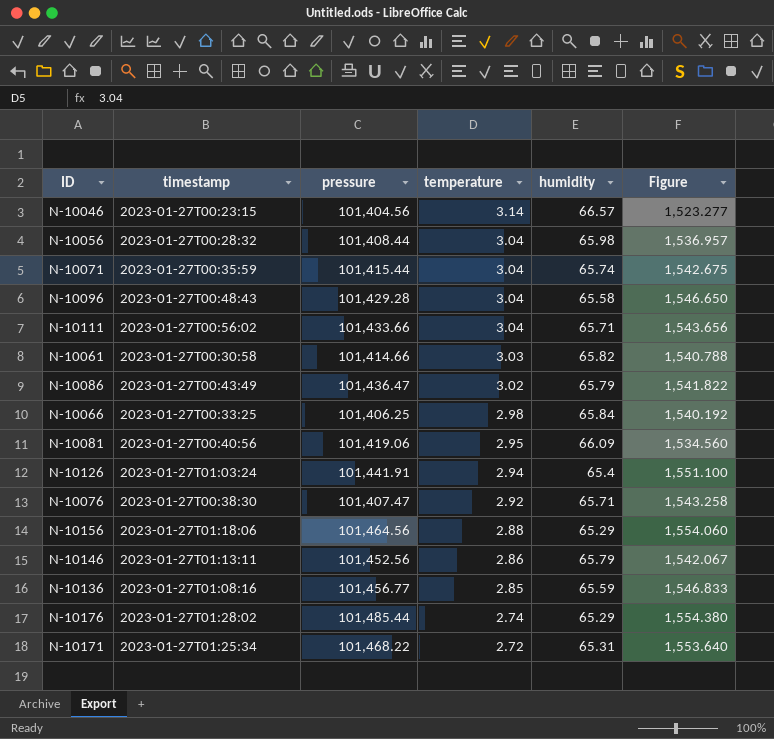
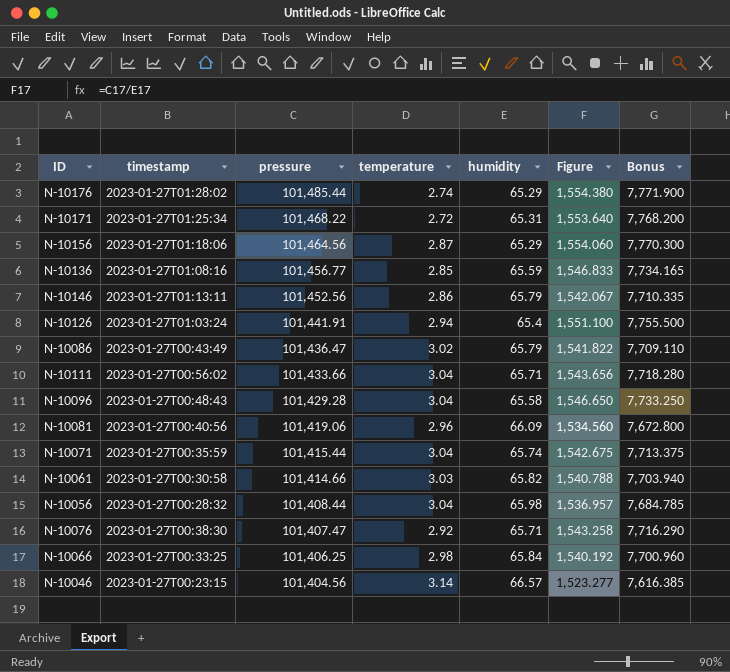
row order: temperature descending -> pressure descending
column Bonus | formula: none -> [Figure] * 5
N-10156 | temperature: 2.88 -> 2.87
N-10081 | temperature: 2.95 -> 2.96

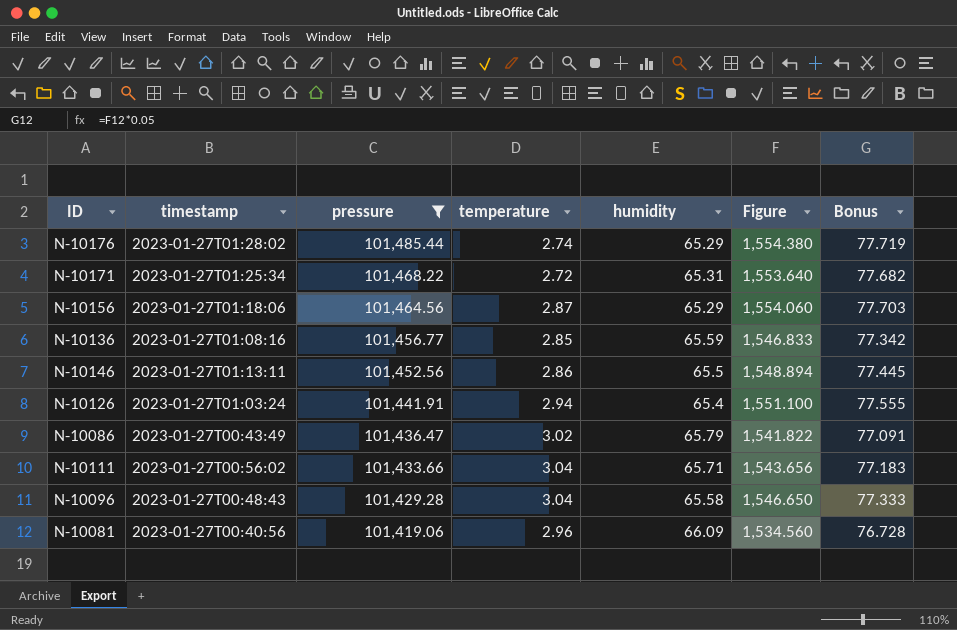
filter: none -> pressure >= 101,419.06
column Bonus | formula: [Figure] * 5 -> [Figure] * 0.05
N-10146 | humidity: 65.79 -> 65.5
N-10146 | Figure: 1,542.067 -> 1,548.894

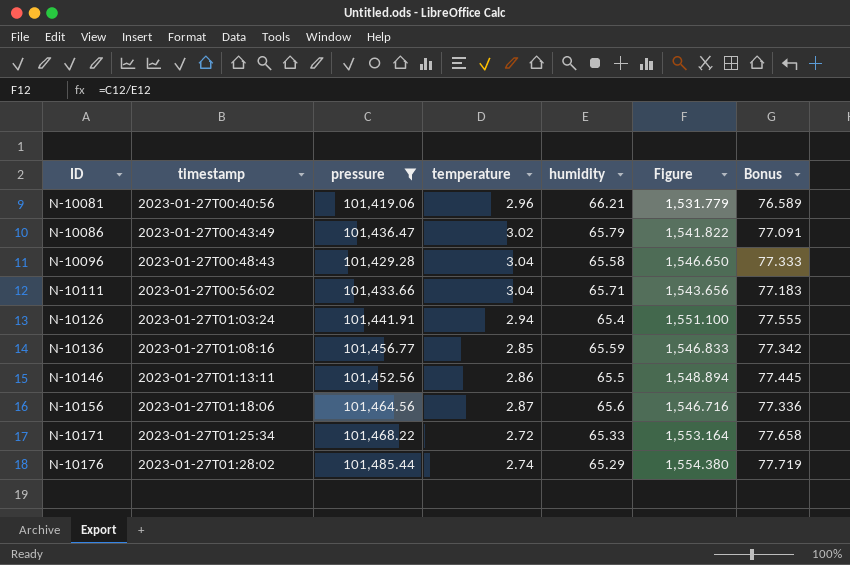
row order: pressure descending -> ID ascending
N-10081 | humidity: 66.09 -> 66.21
N-10081 | Figure: 1,534.560 -> 1,531.779
N-10081 | Bonus: 76.728 -> 76.589
N-10156 | humidity: 65.29 -> 65.6
N-10156 | Figure: 1,554.060 -> 1,546.716
N-10156 | Bonus: 77.703 -> 77.336
N-10171 | humidity: 65.31 -> 65.33
N-10171 | Figure: 1,553.640 -> 1,553.164
N-10171 | Bonus: 77.682 -> 77.658

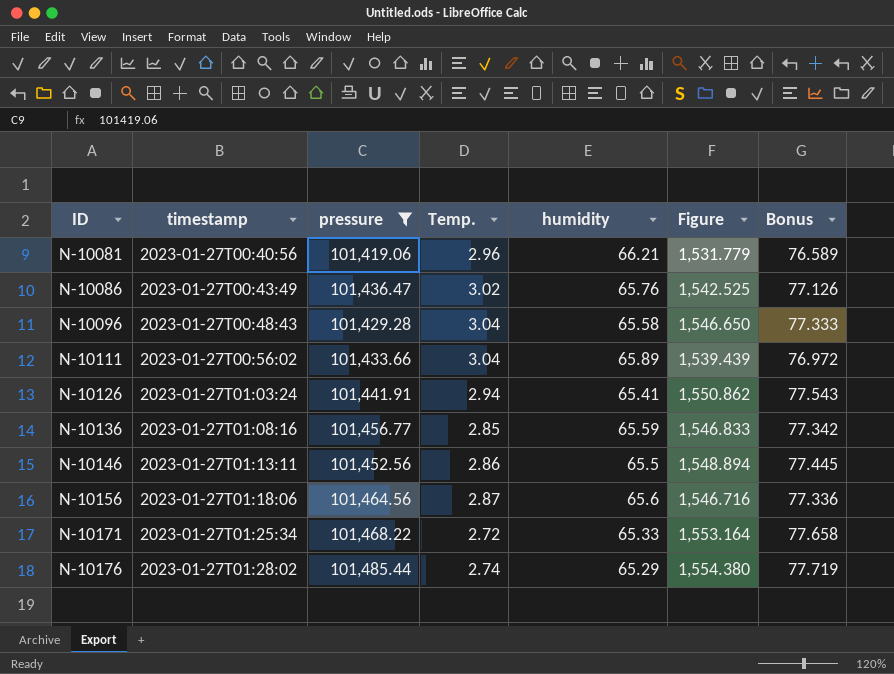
column name: temperature -> Temp.
N-10086 | humidity: 65.79 -> 65.76
N-10086 | Figure: 1,541.822 -> 1,542.525
N-10086 | Bonus: 77.091 -> 77.126
N-10111 | humidity: 65.71 -> 65.89
N-10111 | Figure: 1,543.656 -> 1,539.439
N-10111 | Bonus: 77.183 -> 76.972
N-10126 | humidity: 65.4 -> 65.41
N-10126 | Figure: 1,551.100 -> 1,550.862
N-10126 | Bonus: 77.555 -> 77.543

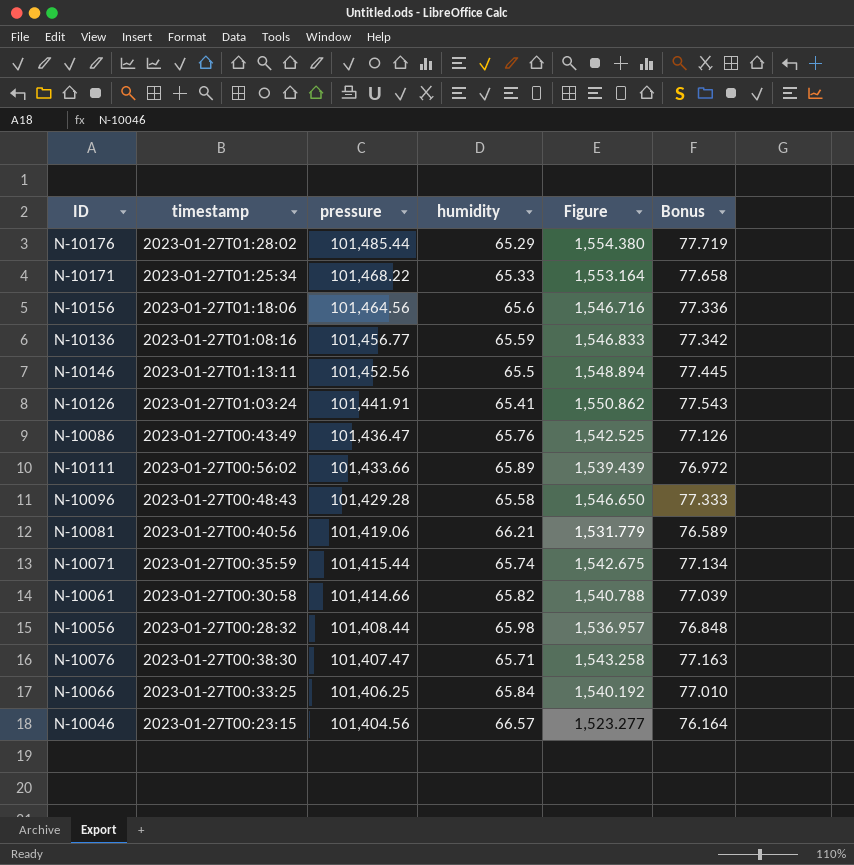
filter: pressure >= 101,419.06 -> none
row order: ID ascending -> pressure descending
column Temp. | position: 4 -> none

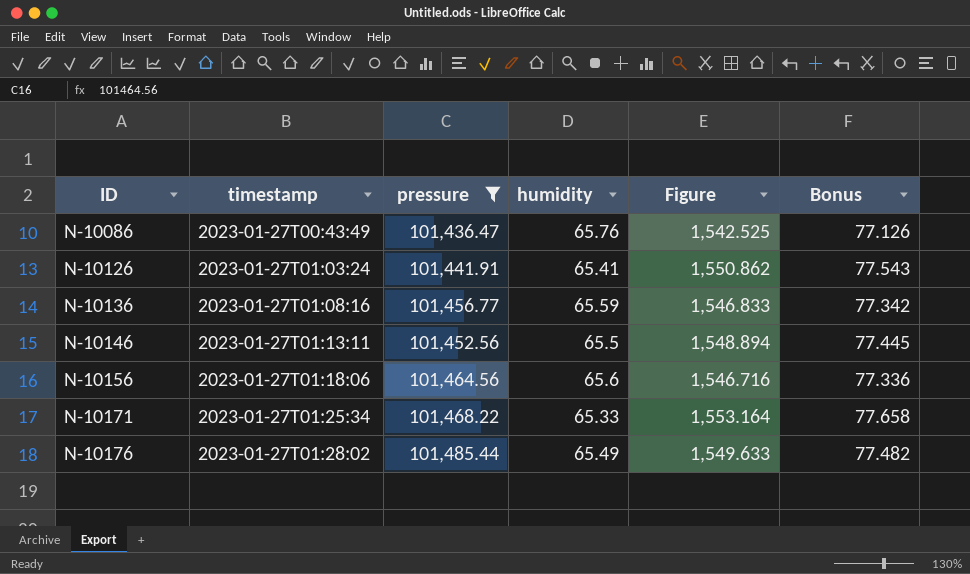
filter: none -> pressure >= 101,436.47
row order: pressure descending -> ID ascending
N-10176 | humidity: 65.29 -> 65.49
N-10176 | Figure: 1,554.380 -> 1,549.633
N-10176 | Bonus: 77.719 -> 77.482

